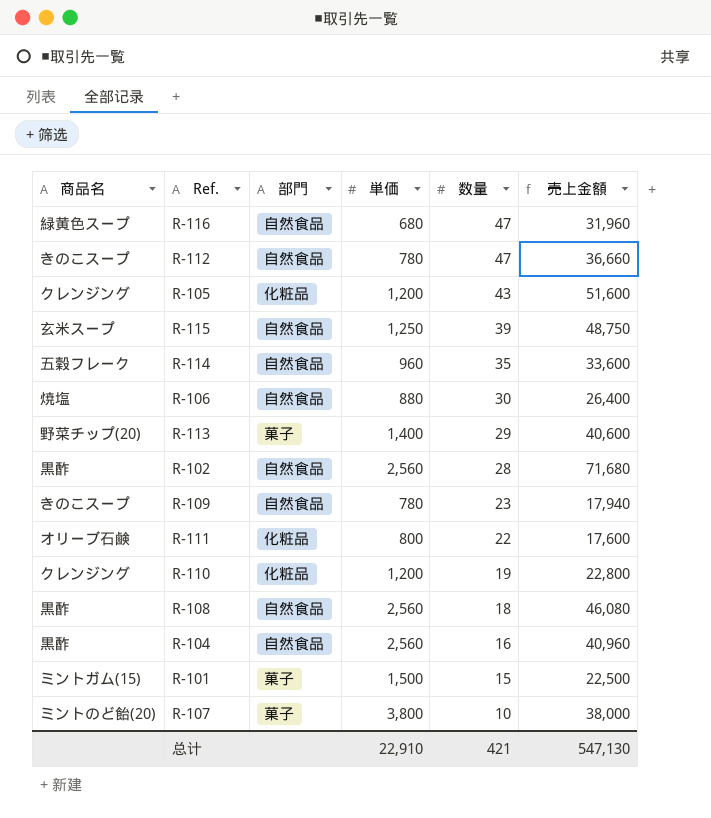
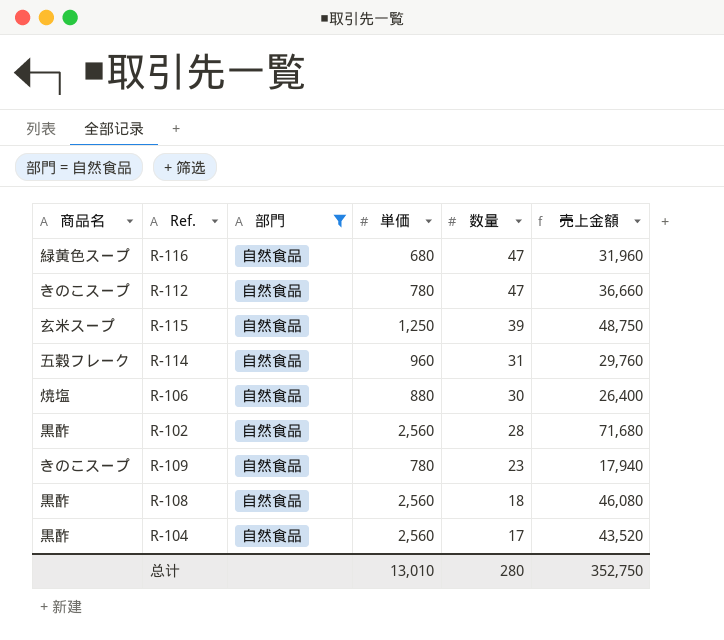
filter: none -> 部門 = 自然食品
R-114 | 数量: 35 -> 31
R-114 | 売上金額: 33,600 -> 29,760
R-104 | 数量: 16 -> 17
R-104 | 売上金額: 40,960 -> 43,520
总计 | 単価: 22,910 -> 13,010
总计 | 数量: 421 -> 280
总计 | 売上金額: 547,130 -> 352,750

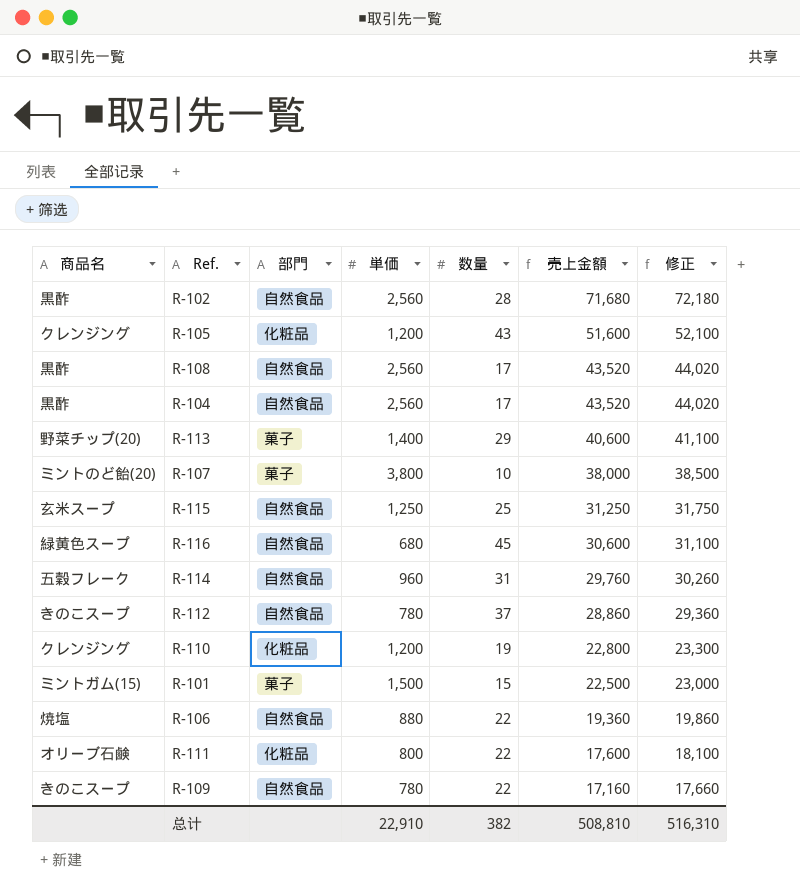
filter: 部門 = 自然食品 -> none
row order: 数量 descending -> 売上金額 descending
column 修正 | formula: none -> [売上金額] + 500
R-108 | 数量: 18 -> 17
R-108 | 売上金額: 46,080 -> 43,520
R-115 | 数量: 39 -> 25
R-115 | 売上金額: 48,750 -> 31,250
R-116 | 数量: 47 -> 45
R-116 | 売上金額: 31,960 -> 30,600
R-112 | 数量: 47 -> 37
R-112 | 売上金額: 36,660 -> 28,860
R-106 | 数量: 30 -> 22
R-106 | 売上金額: 26,400 -> 19,360
R-109 | 数量: 23 -> 22
R-109 | 売上金額: 17,940 -> 17,160
总计 | 単価: 13,010 -> 22,910
总计 | 数量: 280 -> 382
总计 | 売上金額: 352,750 -> 508,810

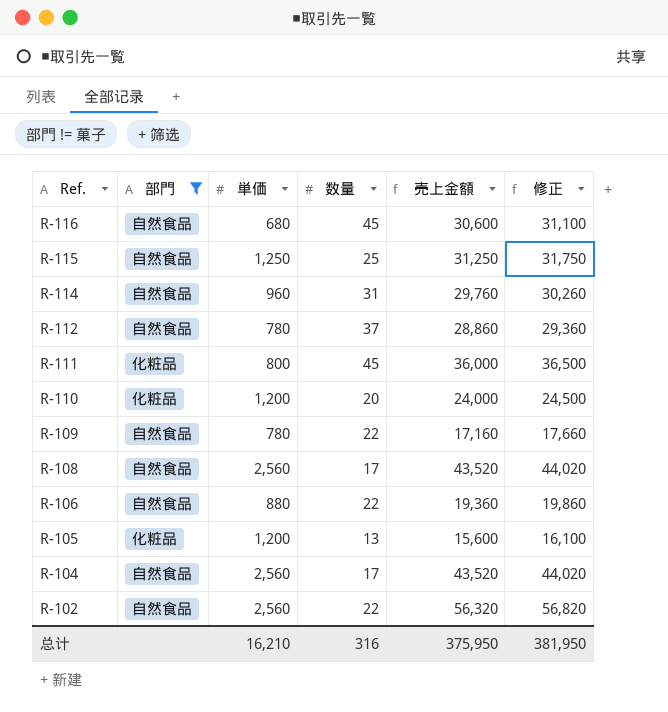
filter: none -> 部門 != 菓子
row order: 売上金額 descending -> Ref. descending
column 商品名 | position: 1 -> none
R-111 | 数量: 22 -> 45
R-111 | 売上金額: 17,600 -> 36,000
R-111 | 修正: 18,100 -> 36,500
R-110 | 数量: 19 -> 20
R-110 | 売上金額: 22,800 -> 24,000
R-110 | 修正: 23,300 -> 24,500
R-105 | 数量: 43 -> 13
R-105 | 売上金額: 51,600 -> 15,600
R-105 | 修正: 52,100 -> 16,100
R-102 | 数量: 28 -> 22
R-102 | 売上金額: 71,680 -> 56,320
R-102 | 修正: 72,180 -> 56,820
总计 | 単価: 22,910 -> 16,210
总计 | 数量: 382 -> 316
总计 | 売上金額: 508,810 -> 375,950
总计 | 修正: 516,310 -> 381,950

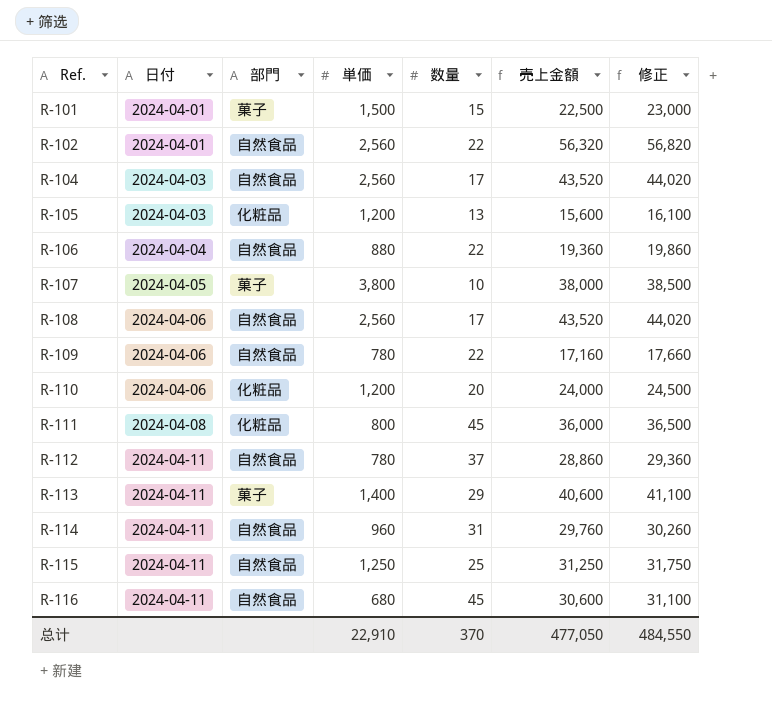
filter: 部門 != 菓子 -> none
row order: Ref. descending -> Ref. ascending
column 日付 | position: none -> 2
总计 | 単価: 16,210 -> 22,910
总计 | 数量: 316 -> 370
总计 | 売上金額: 375,950 -> 477,050
总计 | 修正: 381,950 -> 484,550

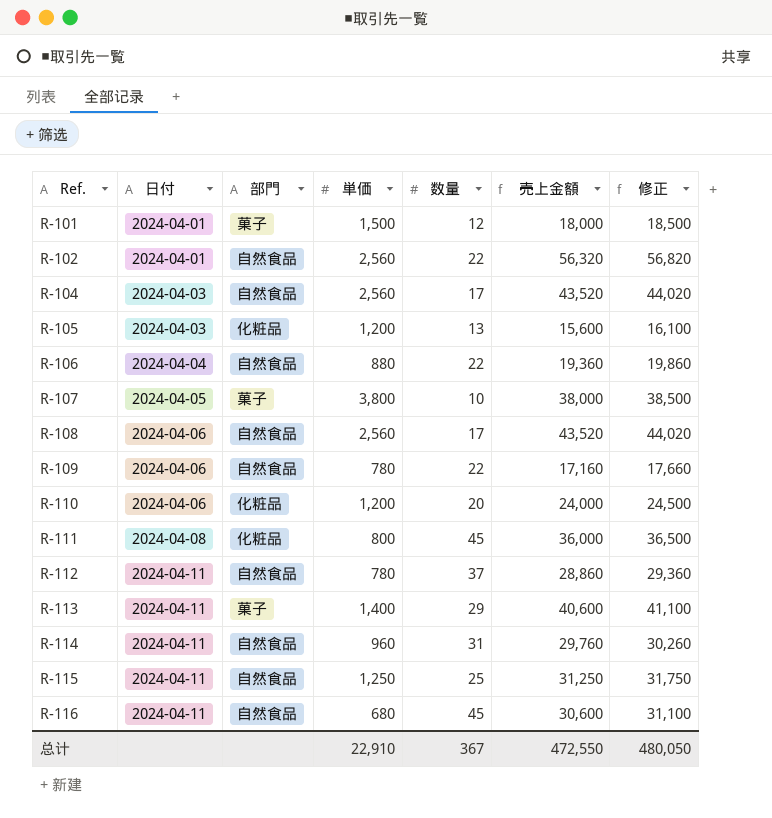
R-101 | 数量: 15 -> 12
R-101 | 売上金額: 22,500 -> 18,000
R-101 | 修正: 23,000 -> 18,500
总计 | 数量: 370 -> 367
总计 | 売上金額: 477,050 -> 472,550
总计 | 修正: 484,550 -> 480,050

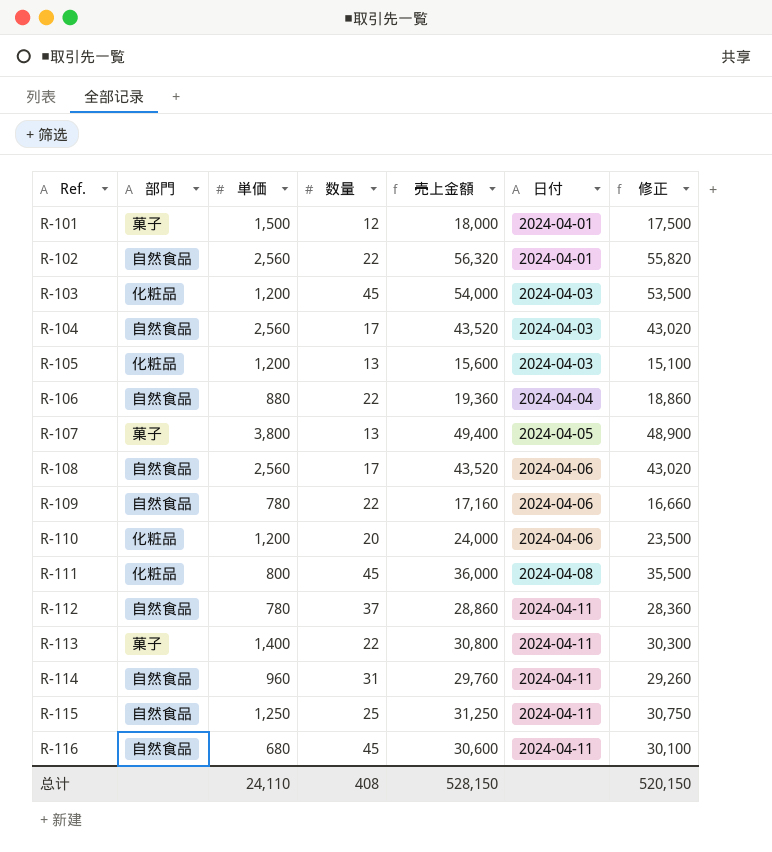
column 日付 | position: 2 -> 6
column 修正 | formula: [売上金額] + 500 -> [売上金額] - 500
row R-103: none -> 化粧品 | 1,200 | 45 | 54,000 | 2024-04-03 | 53,500
R-107 | 数量: 10 -> 13
R-107 | 売上金額: 38,000 -> 49,400
R-113 | 数量: 29 -> 22
R-113 | 売上金額: 40,600 -> 30,800
总计 | 単価: 22,910 -> 24,110
总计 | 数量: 367 -> 408
总计 | 売上金額: 472,550 -> 528,150
总计 | 修正: 480,050 -> 520,150

